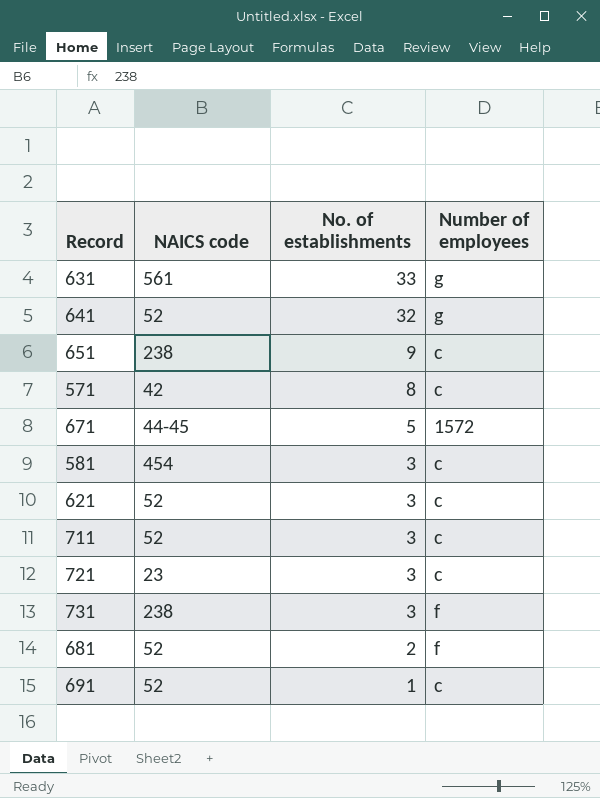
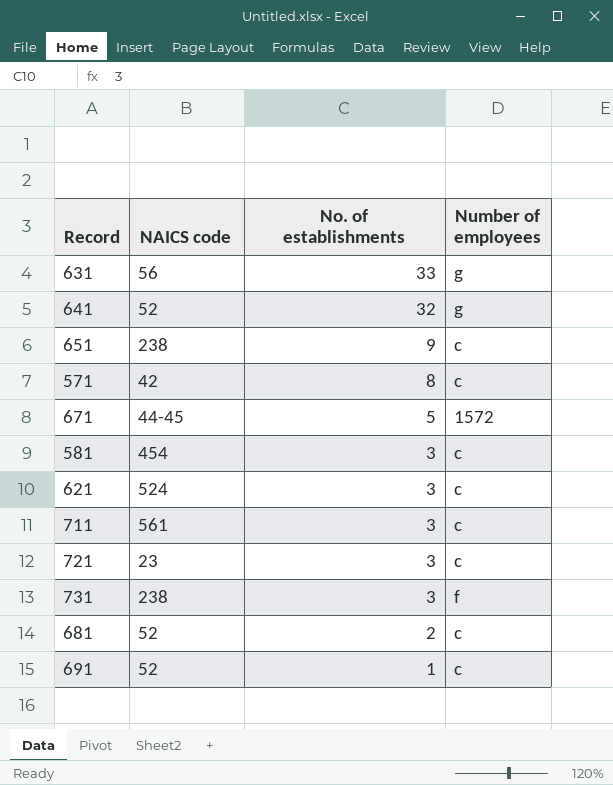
631 | NAICS code: 561 -> 56
621 | NAICS code: 52 -> 524
711 | NAICS code: 52 -> 561
681 | Number of employees: f -> c

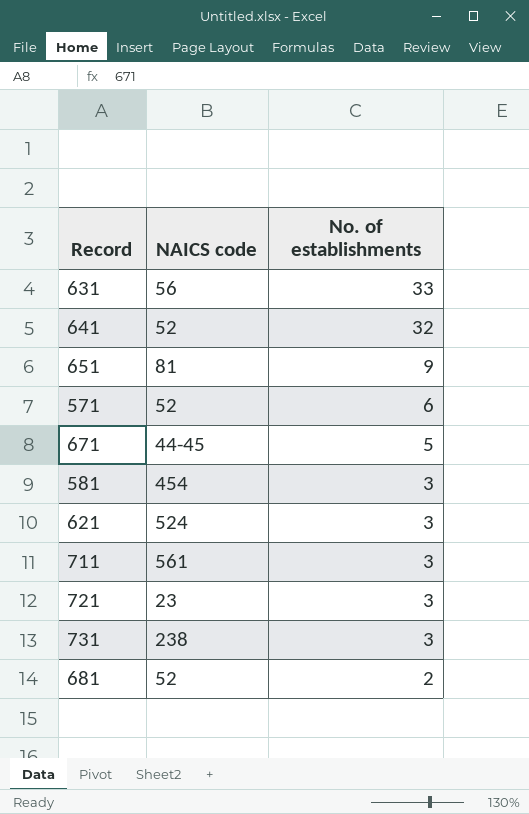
column Number of employees | position: 4 -> none
row 691: 52 | 1 | c -> none
651 | NAICS code: 238 -> 81
571 | NAICS code: 42 -> 52
571 | No. of establishments: 8 -> 6

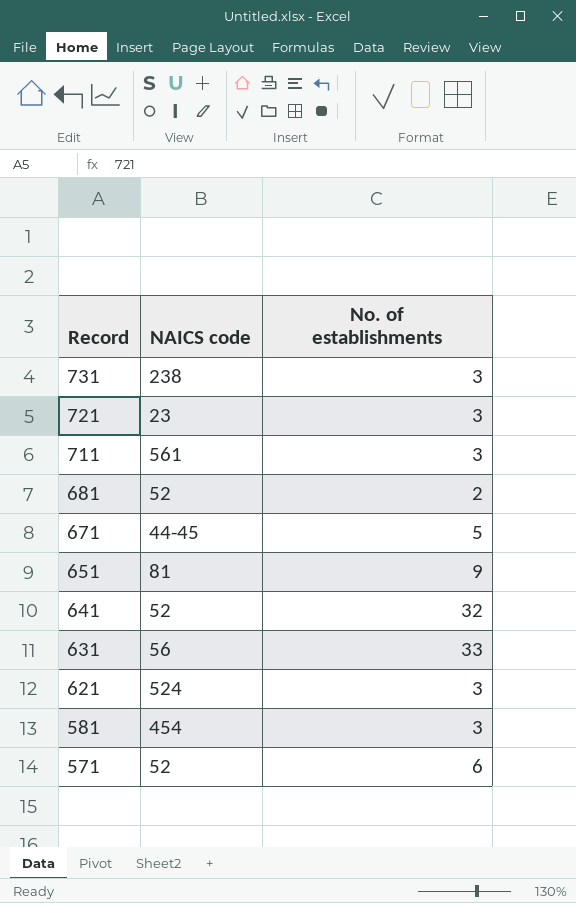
row order: No. of establishments descending -> Record descending

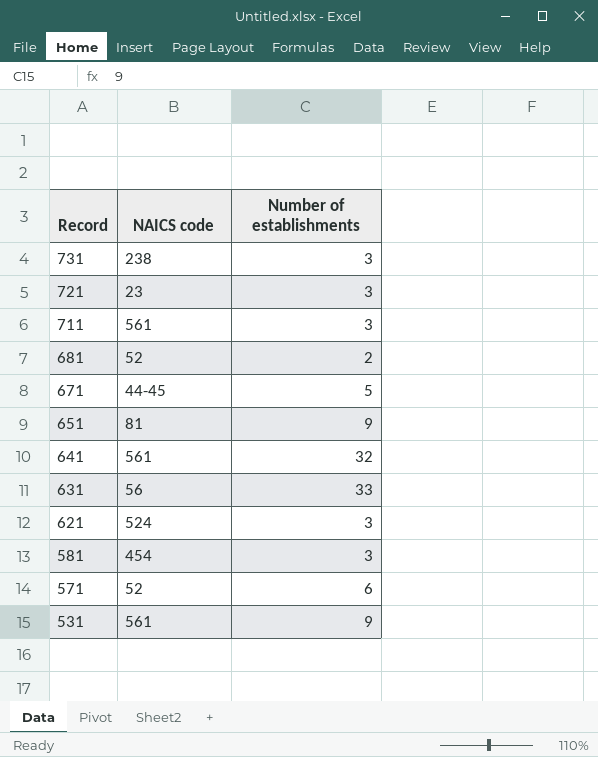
column name: No. of establishments -> Number of establishments
641 | NAICS code: 52 -> 561
row 531: none -> 561 | 9

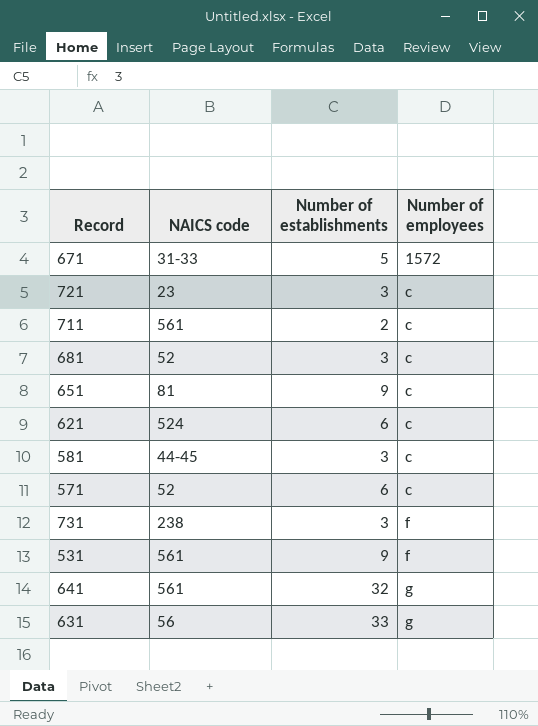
row order: Record descending -> Number of employees ascending
column Number of employees | position: none -> 4
671 | NAICS code: 44-45 -> 31-33
711 | Number of establishments: 3 -> 2
681 | Number of establishments: 2 -> 3
621 | Number of establishments: 3 -> 6
581 | NAICS code: 454 -> 44-45

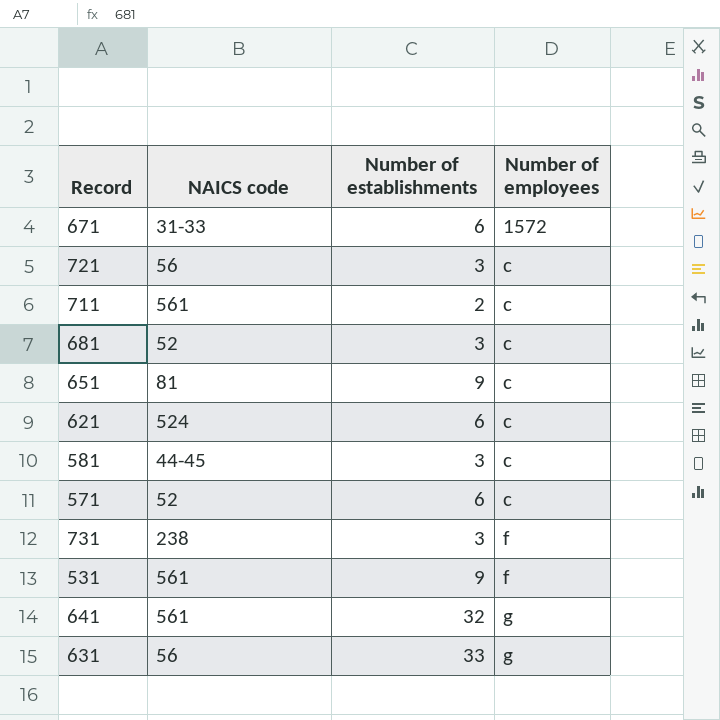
671 | Number of establishments: 5 -> 6
721 | NAICS code: 23 -> 56

